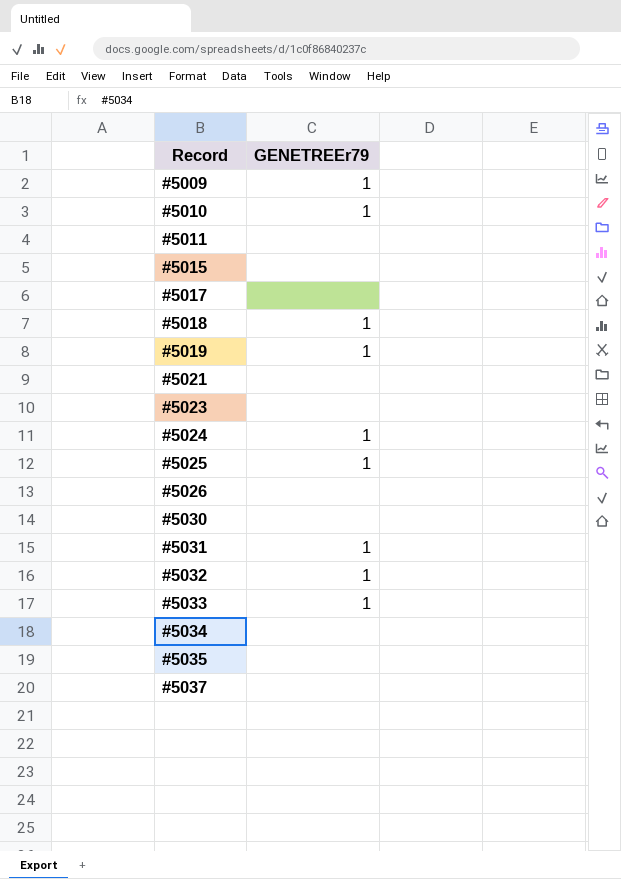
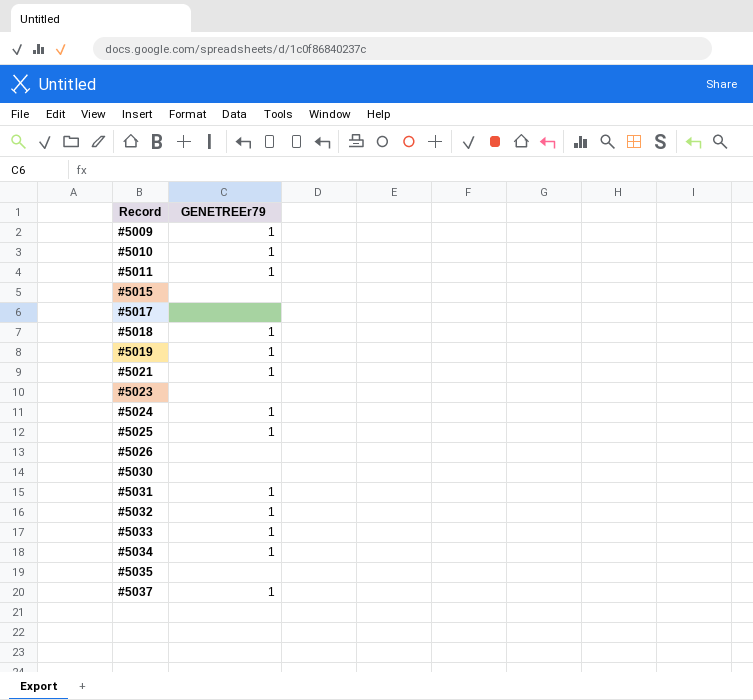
#5011 | GENETREEr79: none -> 1
#5021 | GENETREEr79: none -> 1
#5034 | GENETREEr79: none -> 1
#5037 | GENETREEr79: none -> 1

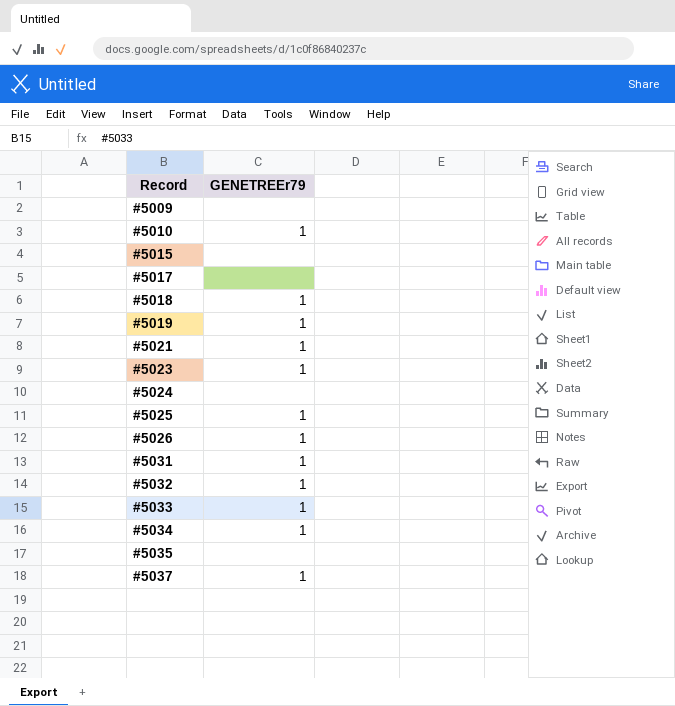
row #5011: 1 -> none
row #5030: none -> none
#5009 | GENETREEr79: 1 -> none
#5023 | GENETREEr79: none -> 1
#5024 | GENETREEr79: 1 -> none
#5026 | GENETREEr79: none -> 1

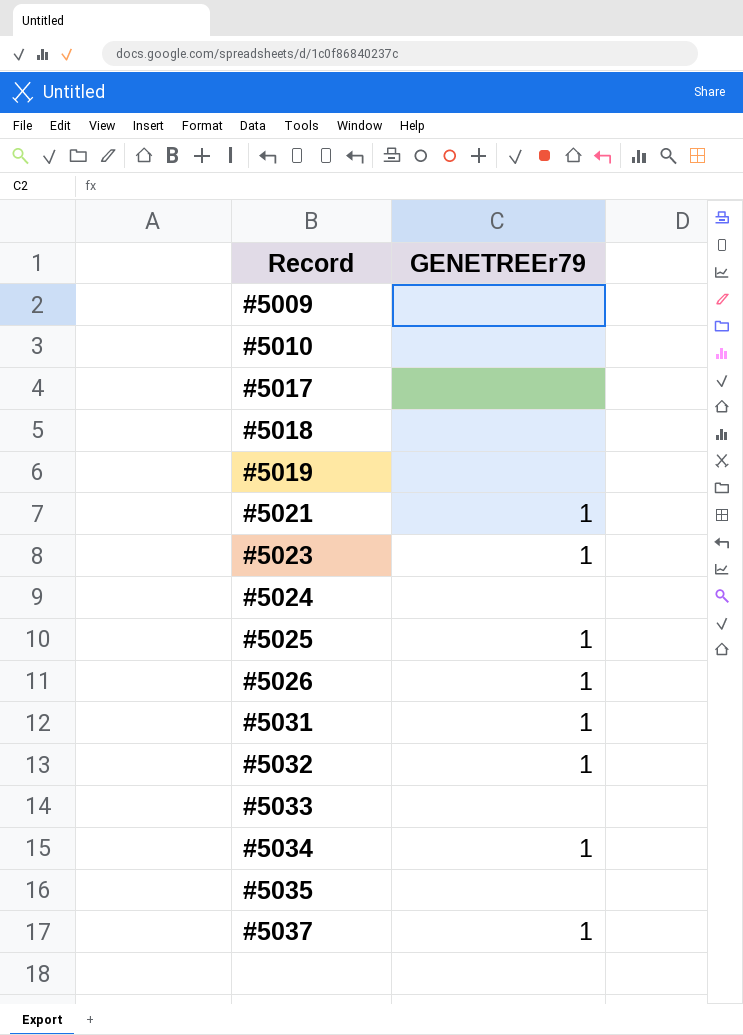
row #5015: none -> none
#5010 | GENETREEr79: 1 -> none
#5018 | GENETREEr79: 1 -> none
#5019 | GENETREEr79: 1 -> none
#5033 | GENETREEr79: 1 -> none

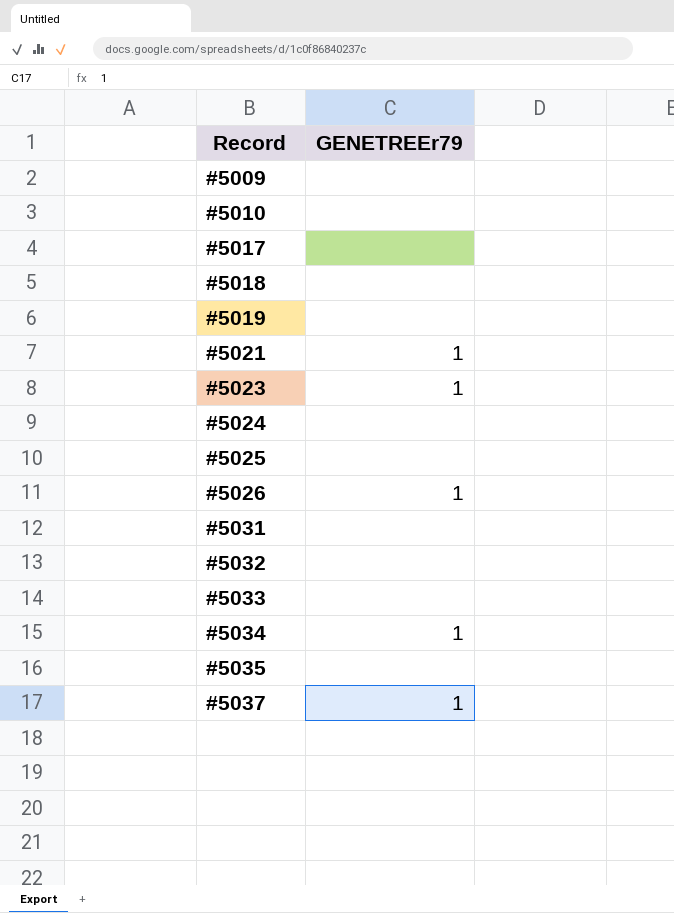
#5025 | GENETREEr79: 1 -> none
#5031 | GENETREEr79: 1 -> none
#5032 | GENETREEr79: 1 -> none

